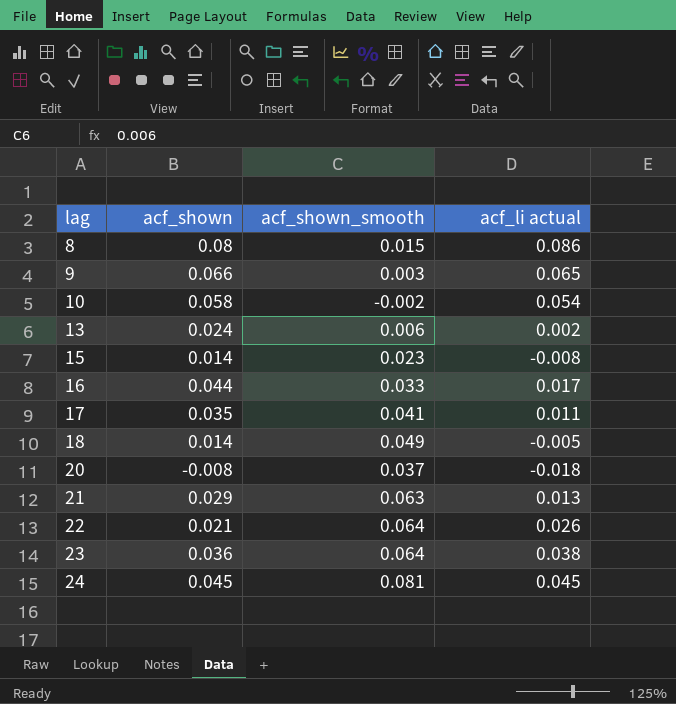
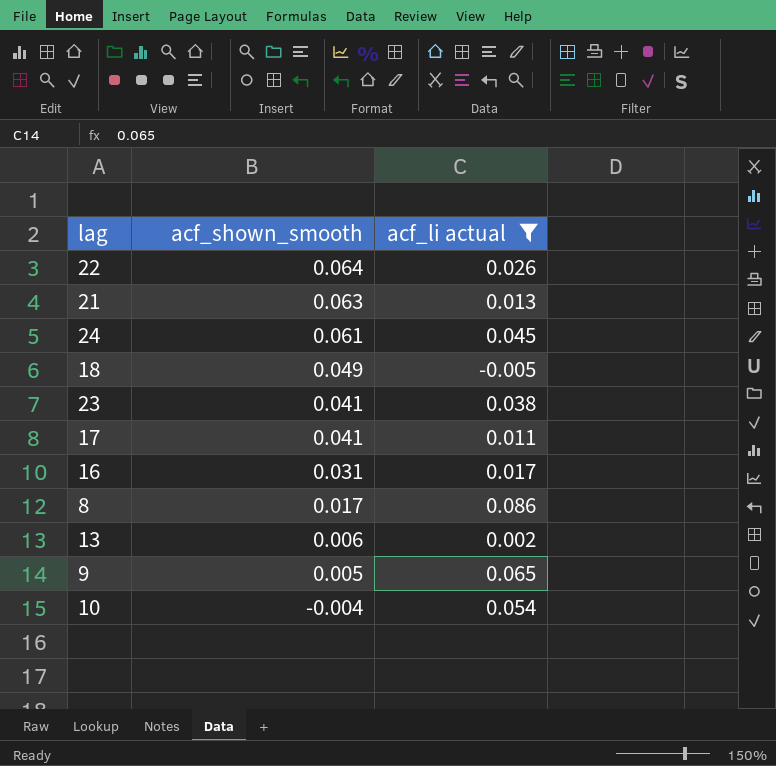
filter: none -> acf_li actual >= -0.005
row order: lag ascending -> acf_shown_smooth descending
column acf_shown | position: 2 -> none
24 | acf_shown_smooth: 0.081 -> 0.061
23 | acf_shown_smooth: 0.064 -> 0.041
16 | acf_shown_smooth: 0.033 -> 0.031
8 | acf_shown_smooth: 0.015 -> 0.017
9 | acf_shown_smooth: 0.003 -> 0.005
10 | acf_shown_smooth: -0.002 -> -0.004

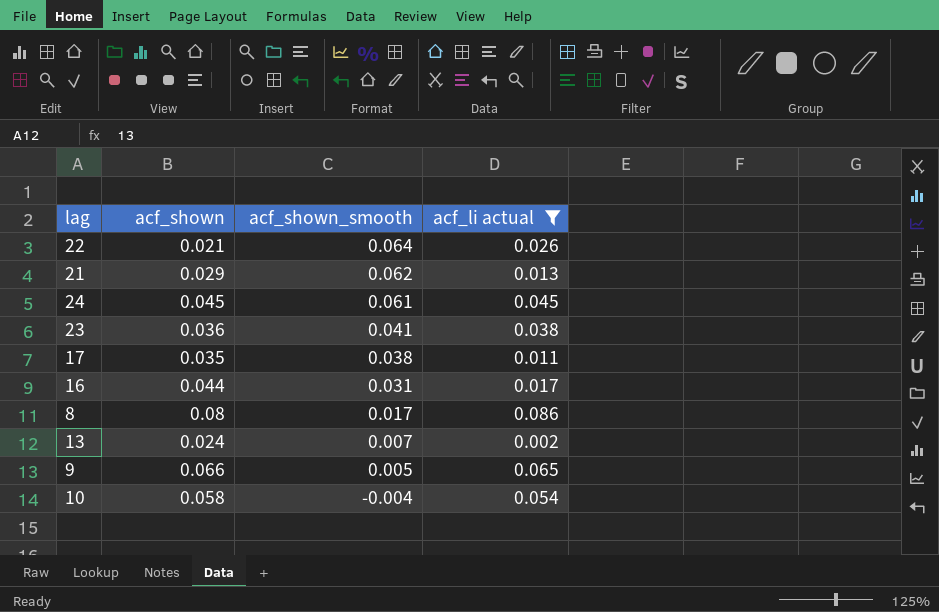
column acf_shown | position: none -> 2
row 18: 0.049 | -0.005 -> none
21 | acf_shown_smooth: 0.063 -> 0.062
17 | acf_shown_smooth: 0.041 -> 0.038
13 | acf_shown_smooth: 0.006 -> 0.007

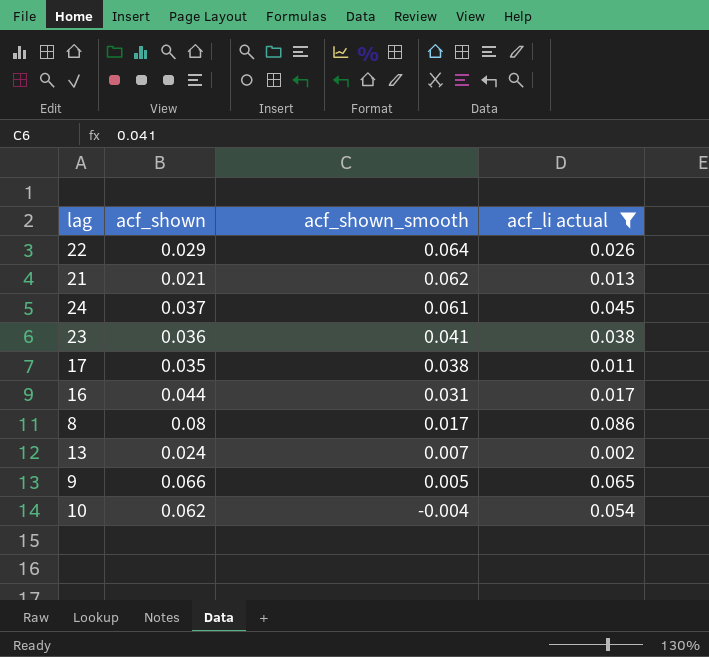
22 | acf_shown: 0.021 -> 0.029
21 | acf_shown: 0.029 -> 0.021
24 | acf_shown: 0.045 -> 0.037
10 | acf_shown: 0.058 -> 0.062

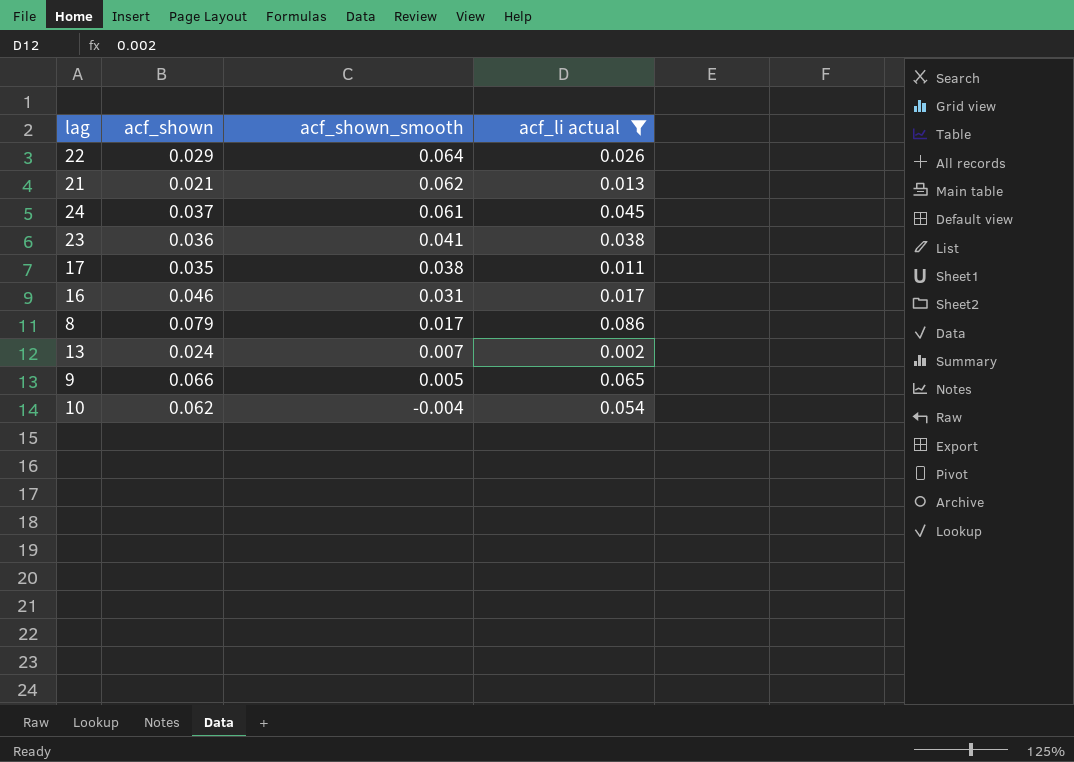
16 | acf_shown: 0.044 -> 0.046
8 | acf_shown: 0.08 -> 0.079

